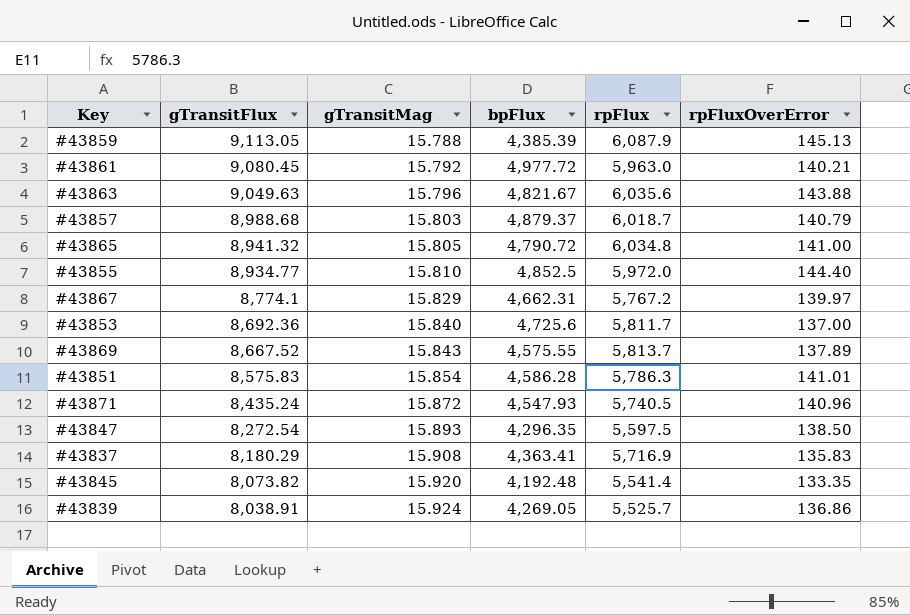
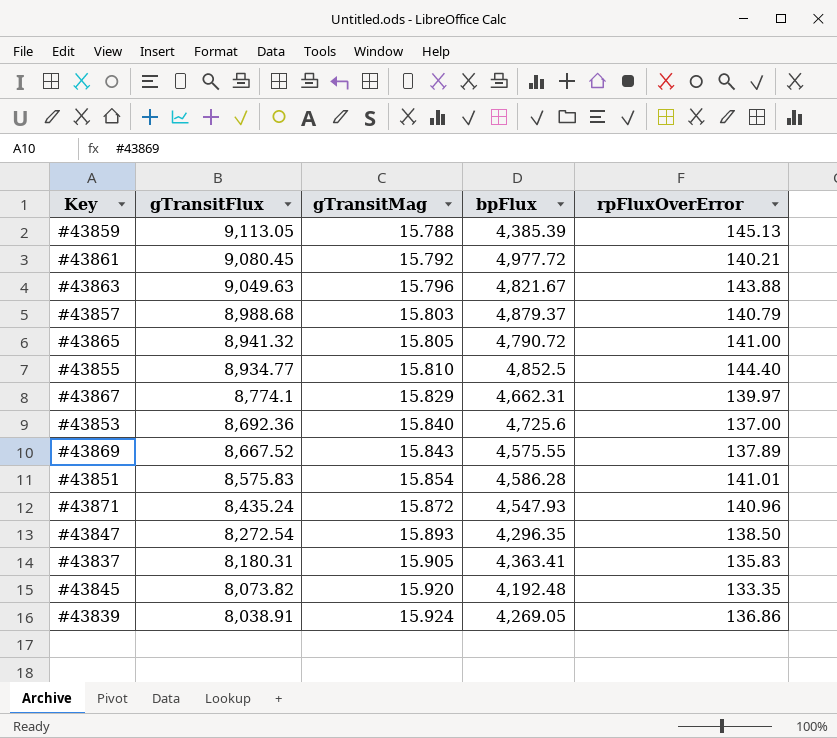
column rpFlux | position: 5 -> none
#43837 | gTransitFlux: 8,180.29 -> 8,180.31
#43837 | gTransitMag: 15.908 -> 15.905

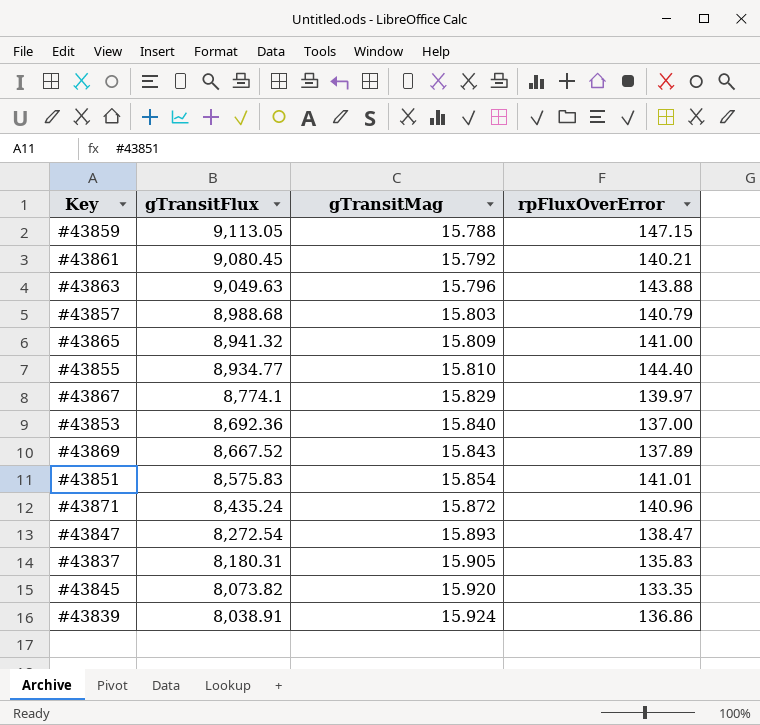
column bpFlux | position: 4 -> none
#43859 | rpFluxOverError: 145.13 -> 147.15
#43865 | gTransitMag: 15.805 -> 15.809
#43847 | rpFluxOverError: 138.50 -> 138.47

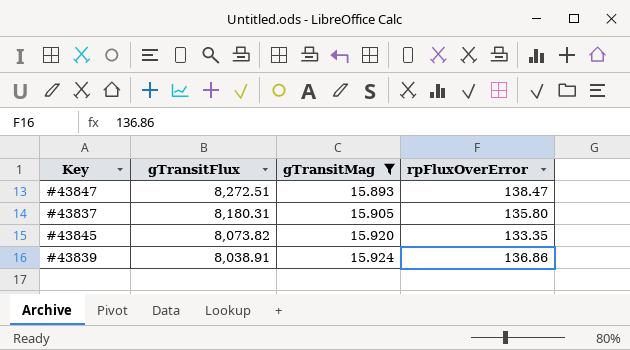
filter: none -> gTransitMag >= 15.893
#43847 | gTransitFlux: 8,272.54 -> 8,272.51
#43837 | rpFluxOverError: 135.83 -> 135.80

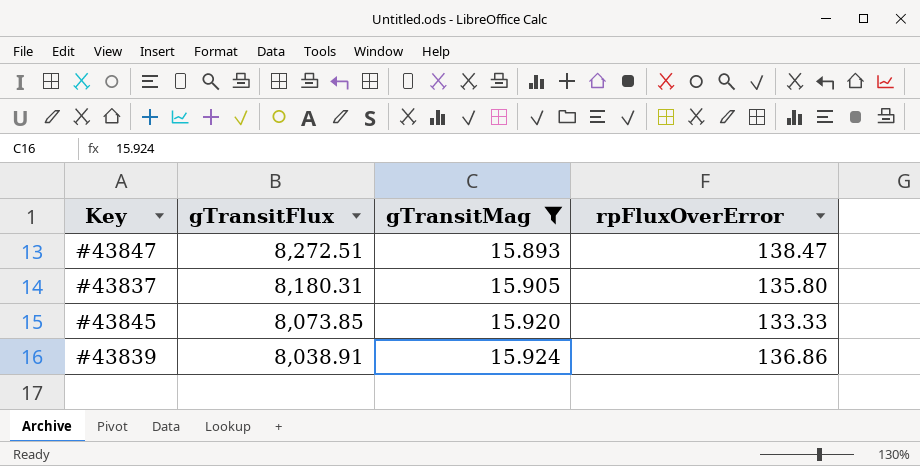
#43845 | gTransitFlux: 8,073.82 -> 8,073.85
#43845 | rpFluxOverError: 133.35 -> 133.33

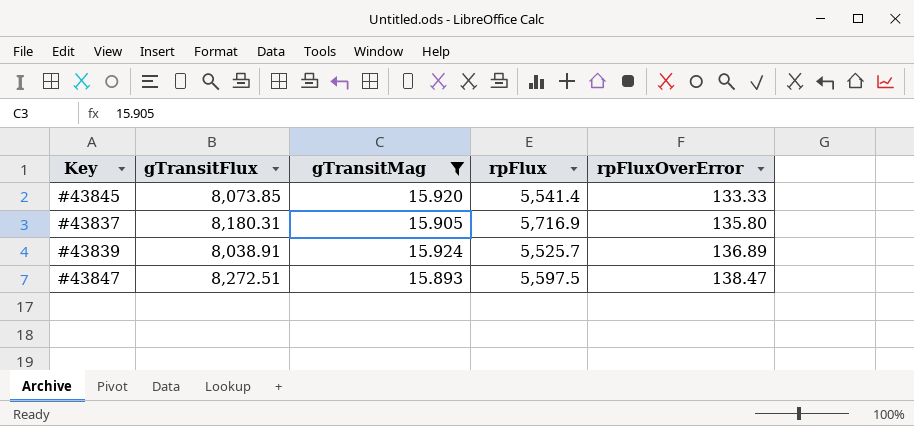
row order: gTransitFlux descending -> rpFluxOverError ascending
column rpFlux | position: none -> 4
#43839 | rpFluxOverError: 136.86 -> 136.89

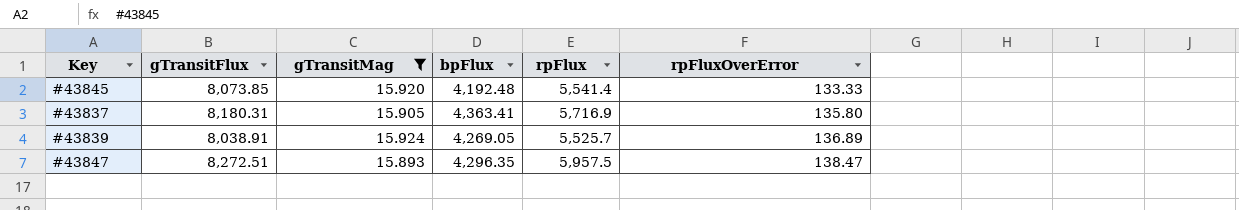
column bpFlux | position: none -> 4
#43847 | rpFlux: 5,597.5 -> 5,957.5

